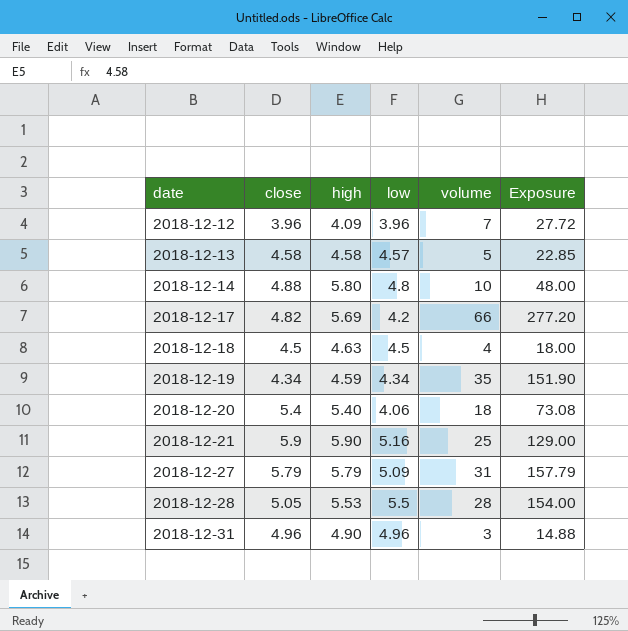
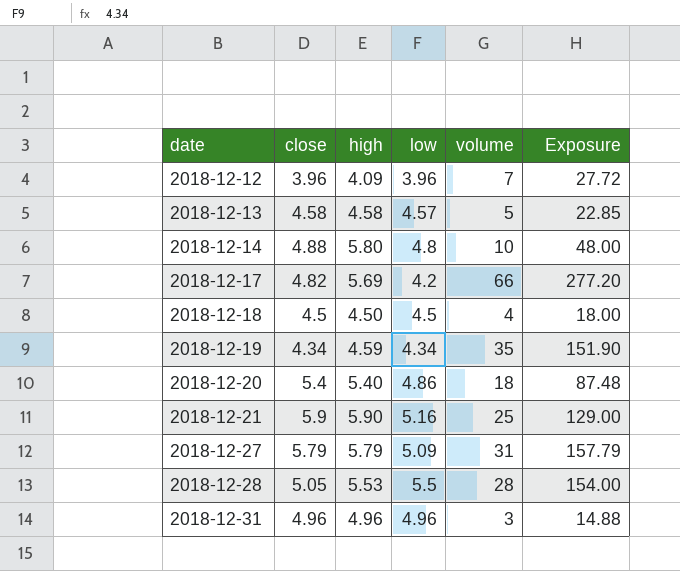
2018-12-18 | high: 4.63 -> 4.50
2018-12-20 | low: 4.06 -> 4.86
2018-12-20 | Exposure: 73.08 -> 87.48
2018-12-31 | high: 4.90 -> 4.96

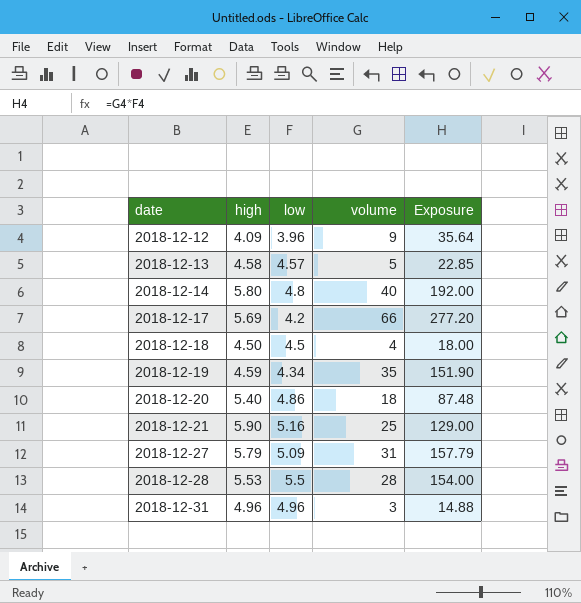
column close | position: 2 -> none
2018-12-12 | volume: 7 -> 9
2018-12-12 | Exposure: 27.72 -> 35.64
2018-12-14 | volume: 10 -> 40
2018-12-14 | Exposure: 48.00 -> 192.00

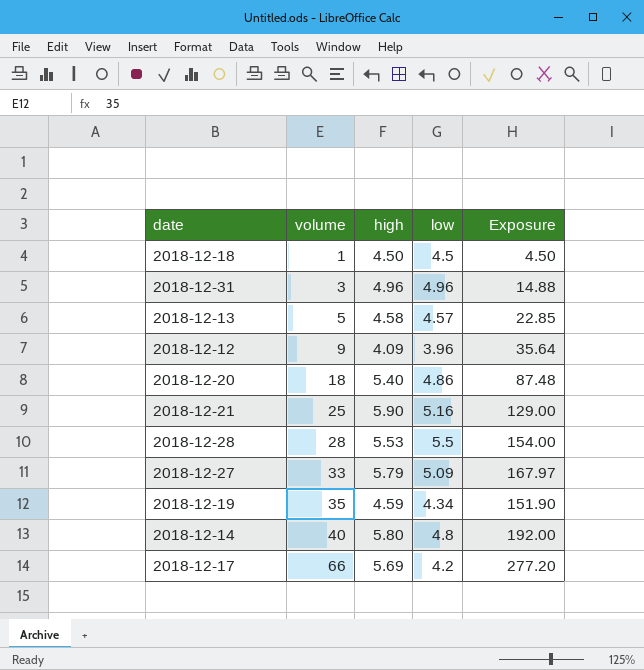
row order: date ascending -> volume ascending
column volume | position: 4 -> 2
2018-12-18 | volume: 4 -> 1
2018-12-18 | Exposure: 18.00 -> 4.50
2018-12-27 | volume: 31 -> 33
2018-12-27 | Exposure: 157.79 -> 167.97

